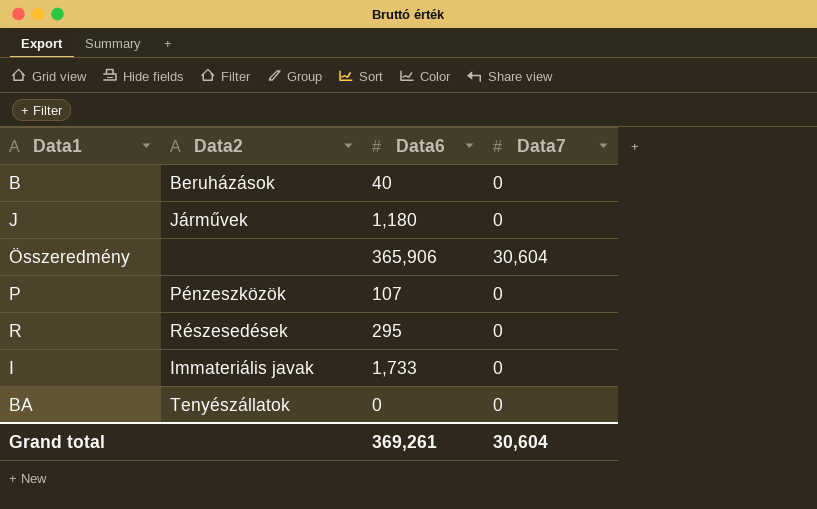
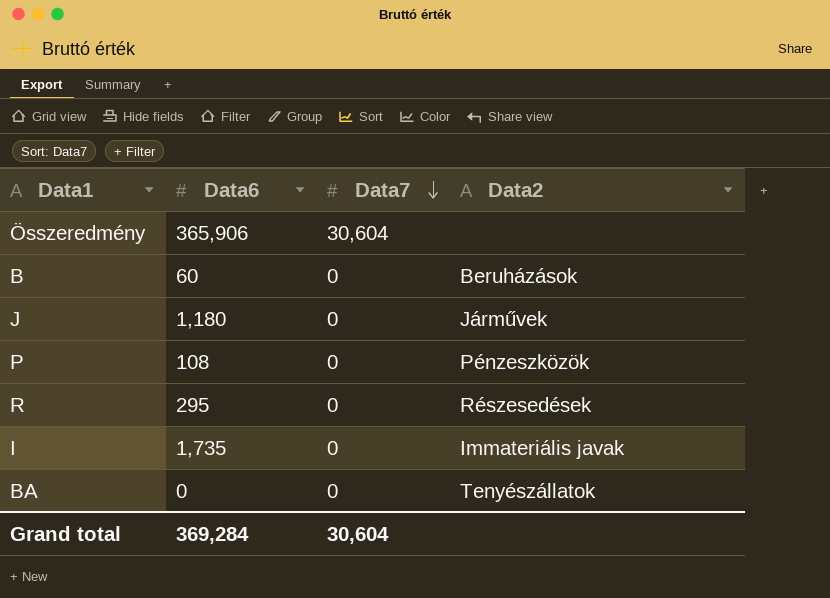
row order: none -> Data7 descending
column Data2 | position: 2 -> 4
B | Data6: 40 -> 60
P | Data6: 107 -> 108
I | Data6: 1,733 -> 1,735
Grand total | Data6: 369,261 -> 369,284

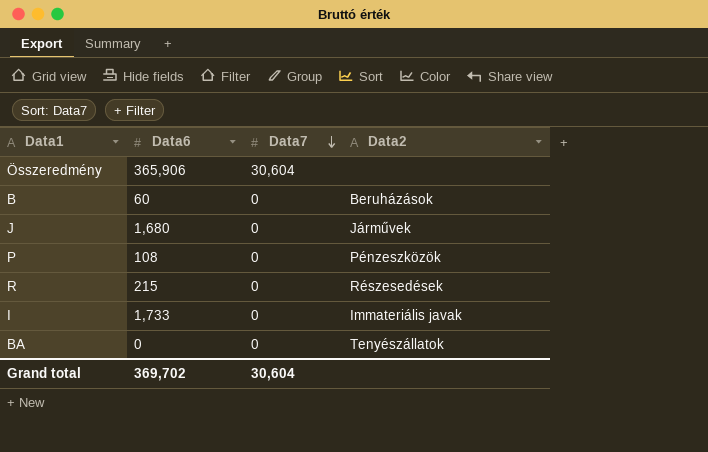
J | Data6: 1,180 -> 1,680
R | Data6: 295 -> 215
I | Data6: 1,735 -> 1,733
Grand total | Data6: 369,284 -> 369,702

